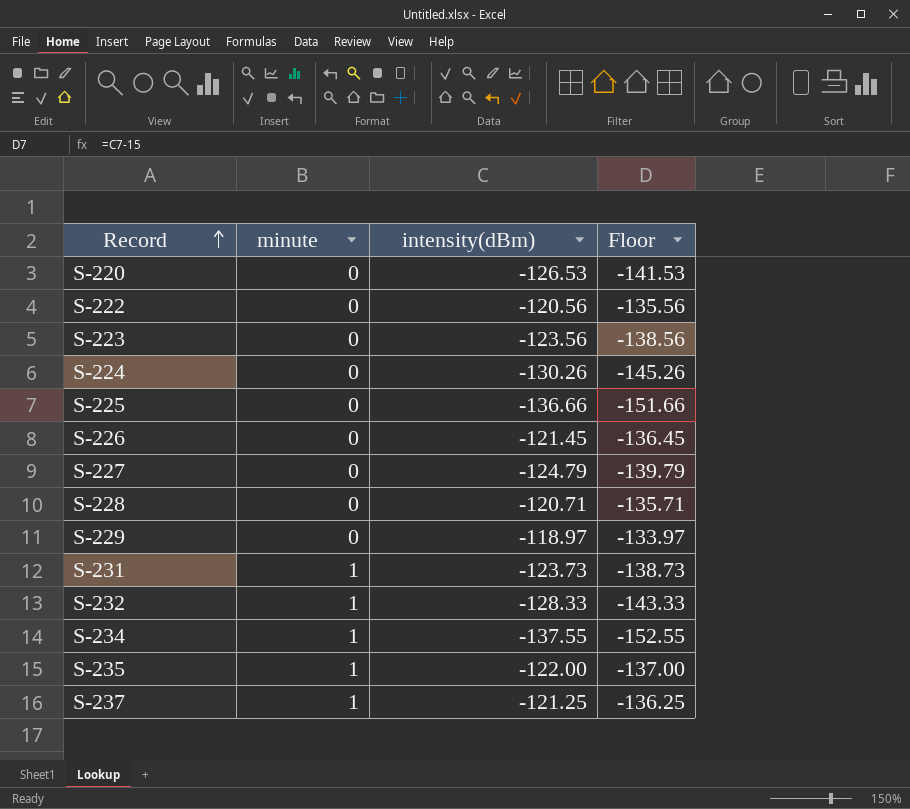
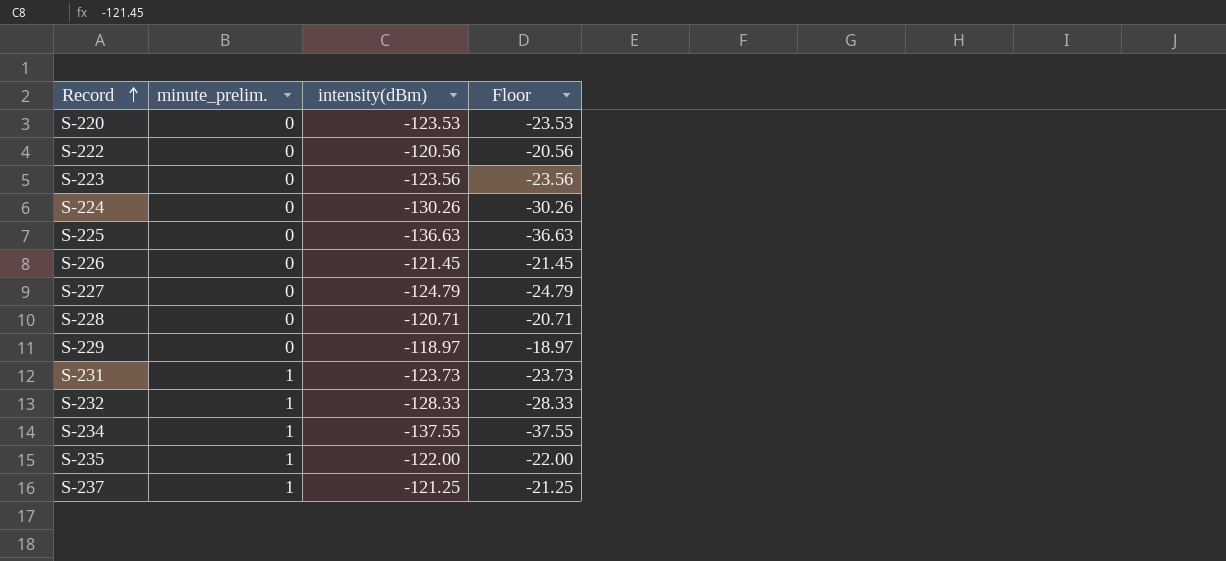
column name: minute -> minute_prelim.
column Floor | formula: [intensity(dBm)] - 15 -> [intensity(dBm)] + 100
S-220 | intensity(dBm): -126.53 -> -123.53
S-225 | intensity(dBm): -136.66 -> -136.63

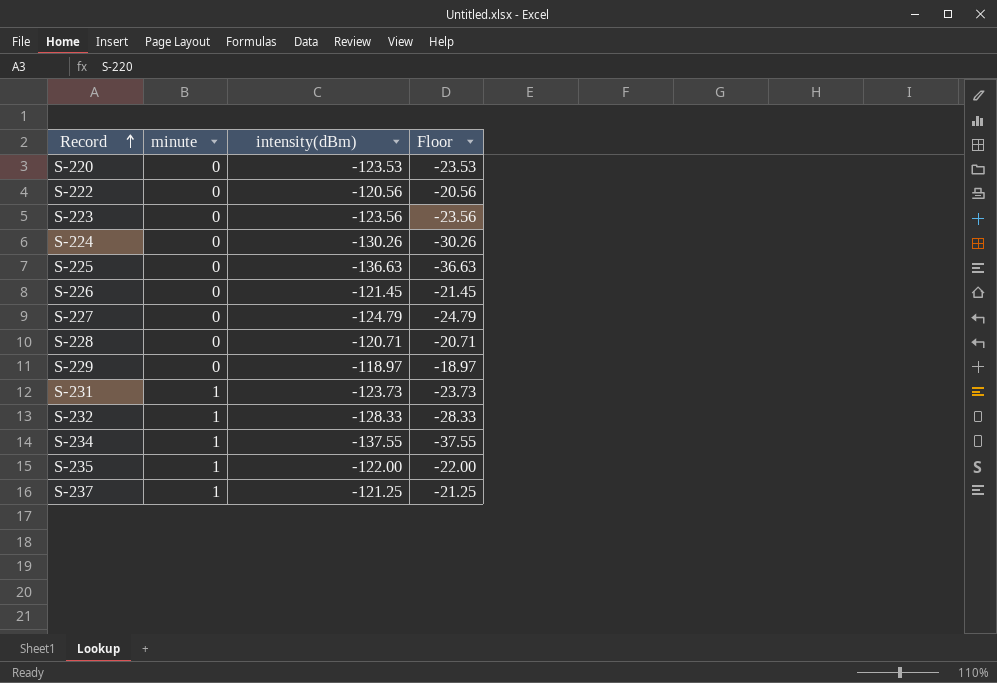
column name: minute_prelim. -> minute

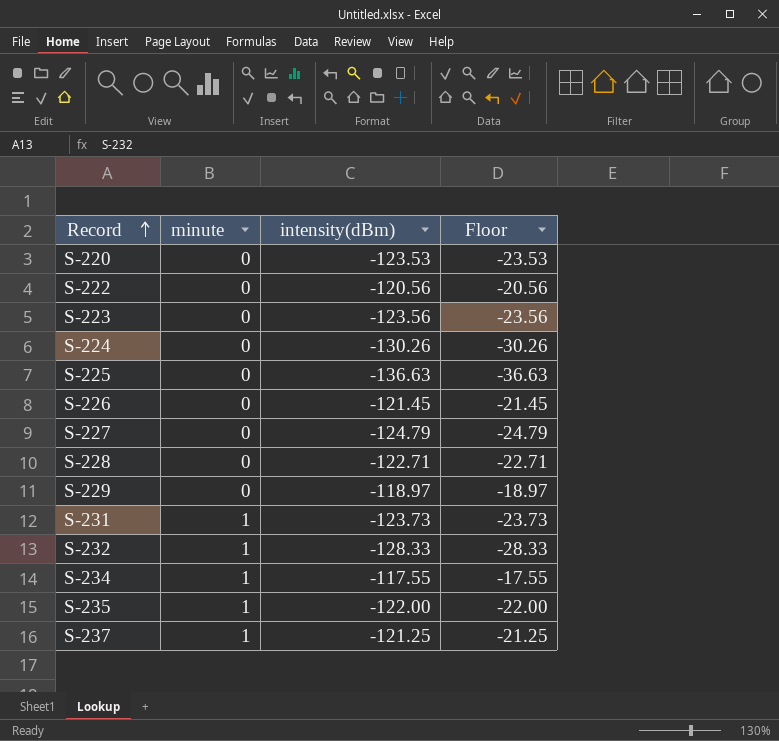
S-228 | intensity(dBm): -120.71 -> -122.71
S-228 | Floor: -20.71 -> -22.71
S-234 | intensity(dBm): -137.55 -> -117.55
S-234 | Floor: -37.55 -> -17.55

